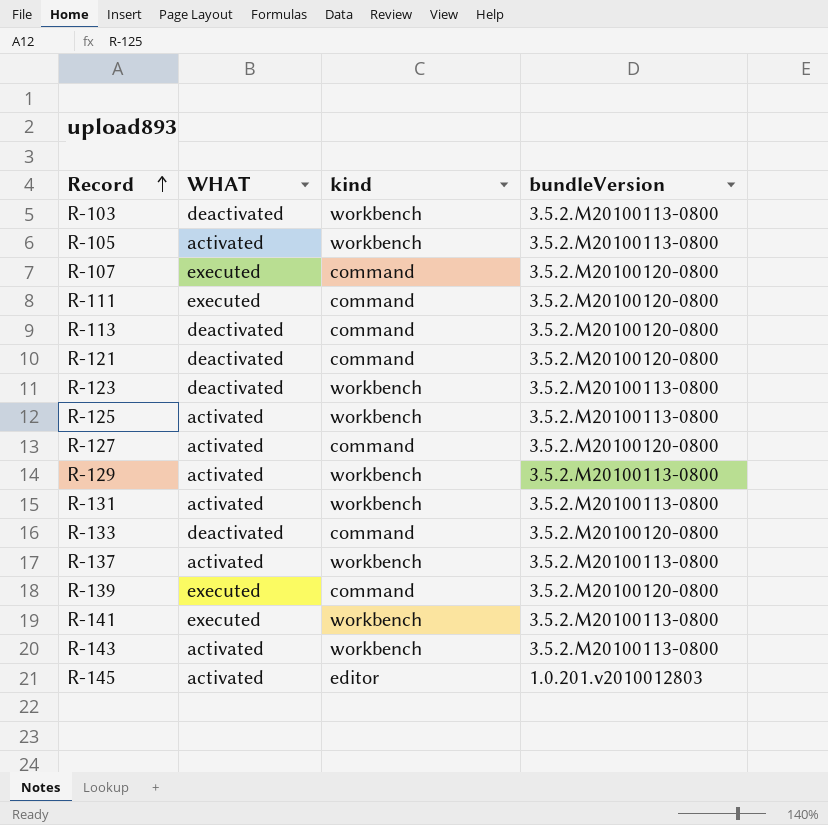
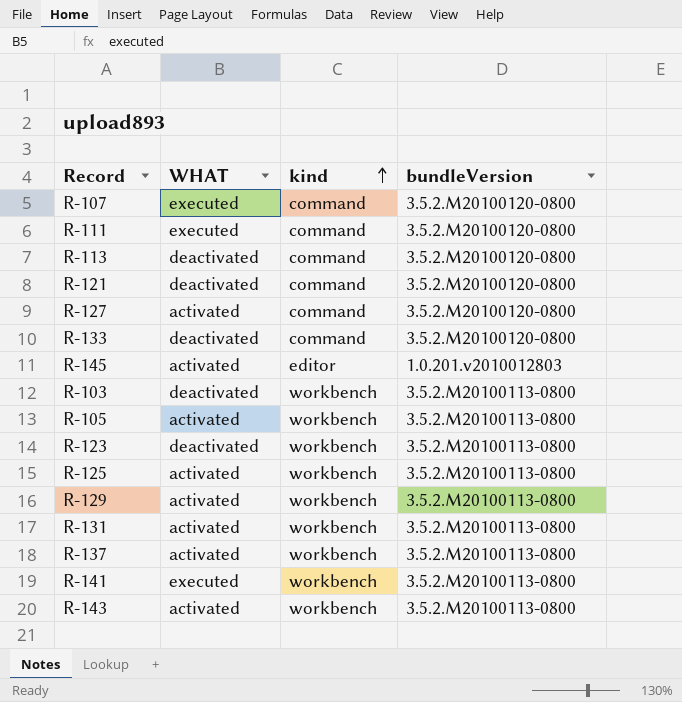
row order: Record ascending -> kind ascending
row R-139: executed | command | 3.5.2.M20100120-0800 -> none

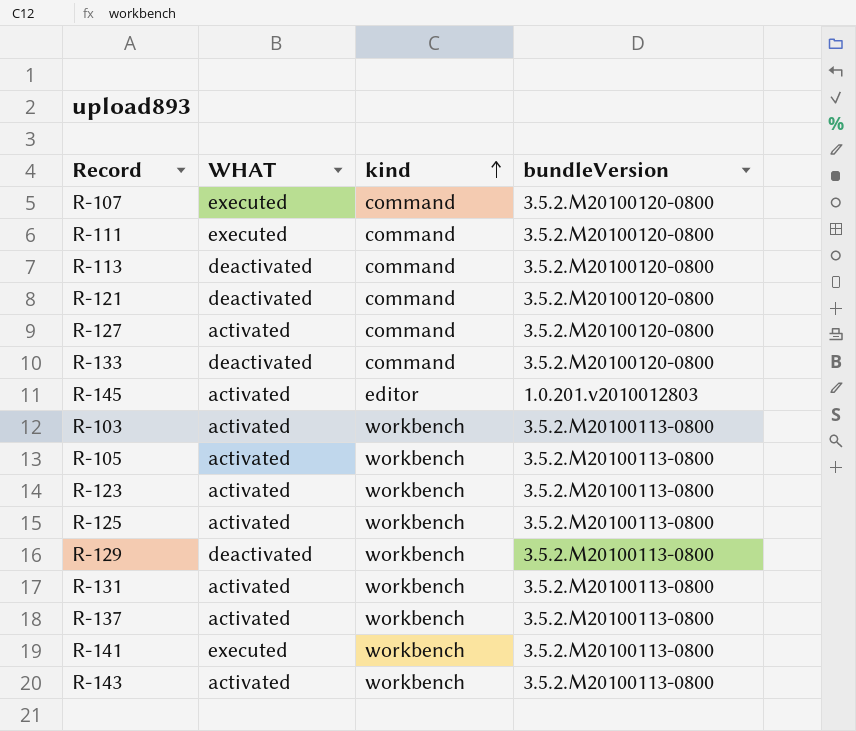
R-103 | WHAT: deactivated -> activated
R-123 | WHAT: deactivated -> activated
R-129 | WHAT: activated -> deactivated

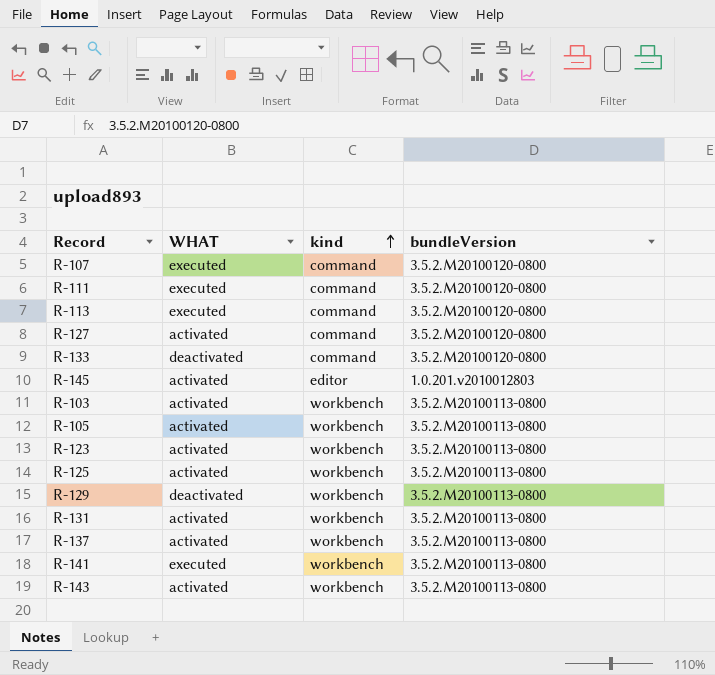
row R-121: deactivated | command | 3.5.2.M20100120-0800 -> none
R-113 | WHAT: deactivated -> executed

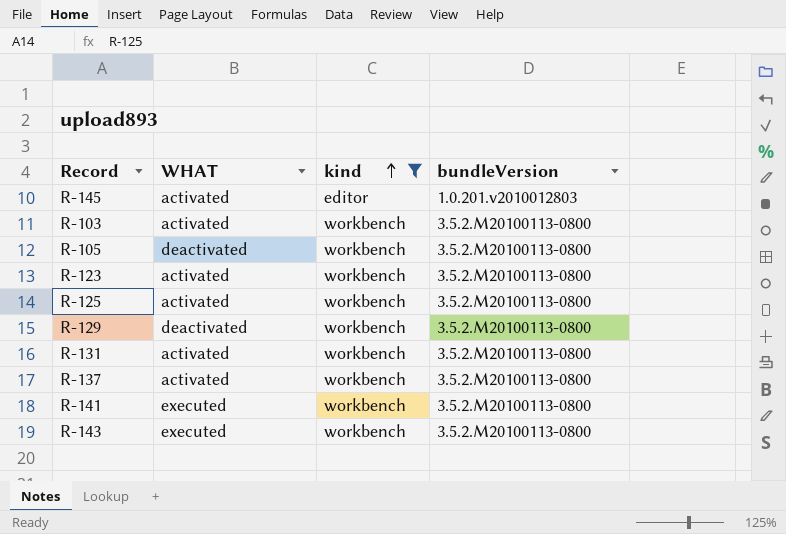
filter: none -> kind != command
R-105 | WHAT: activated -> deactivated
R-143 | WHAT: activated -> executed

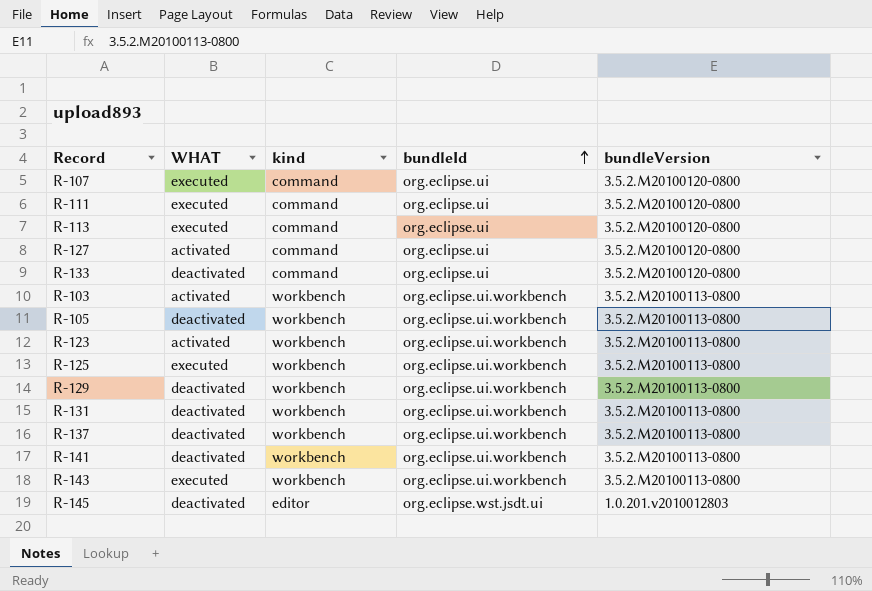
filter: kind != command -> none
row order: kind ascending -> bundleId ascending
column bundleId | position: none -> 4
R-125 | WHAT: activated -> executed
R-131 | WHAT: activated -> deactivated
R-137 | WHAT: activated -> deactivated
R-141 | WHAT: executed -> deactivated
R-145 | WHAT: activated -> deactivated

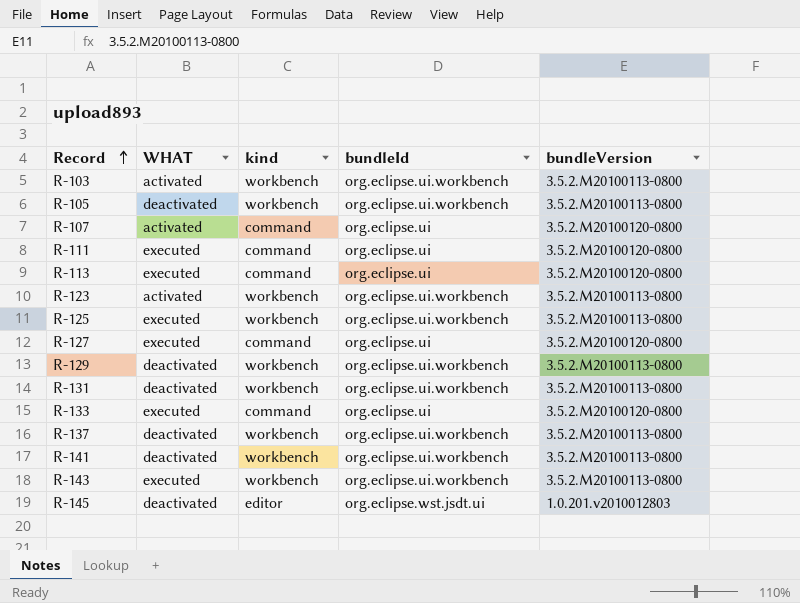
row order: bundleId ascending -> Record ascending
R-107 | WHAT: executed -> activated
R-127 | WHAT: activated -> executed
R-133 | WHAT: deactivated -> executed

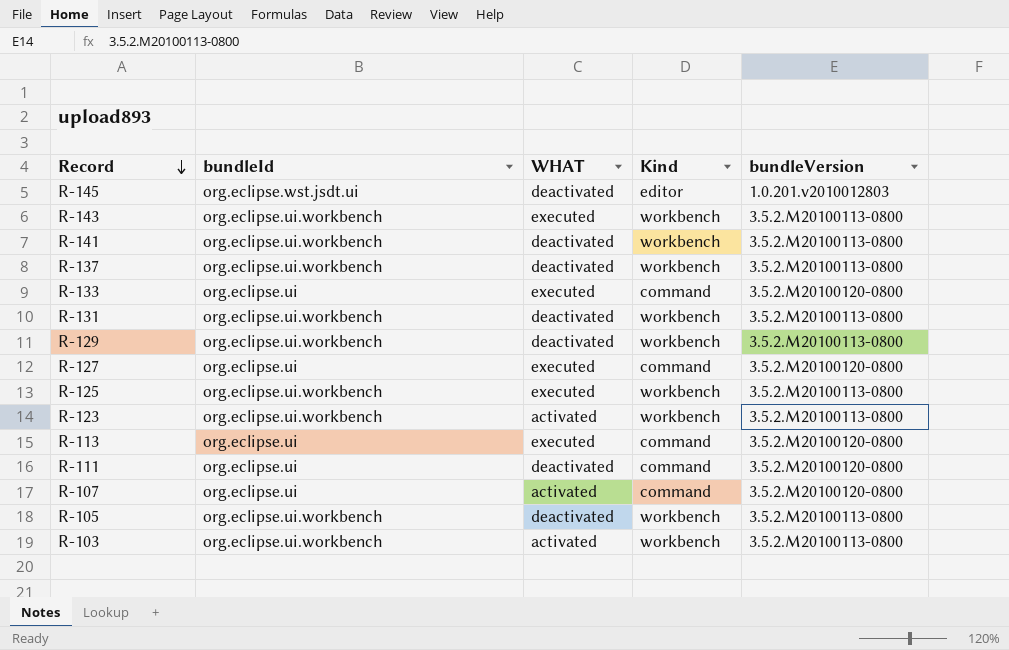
row order: Record ascending -> Record descending
column bundleId | position: 4 -> 2
column name: kind -> Kind
R-111 | WHAT: executed -> deactivated

